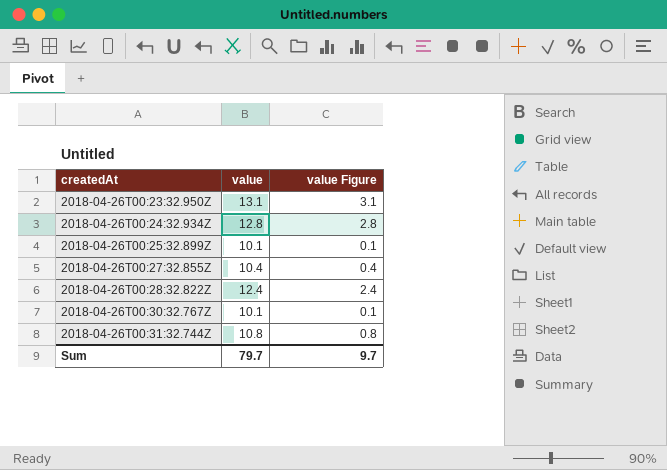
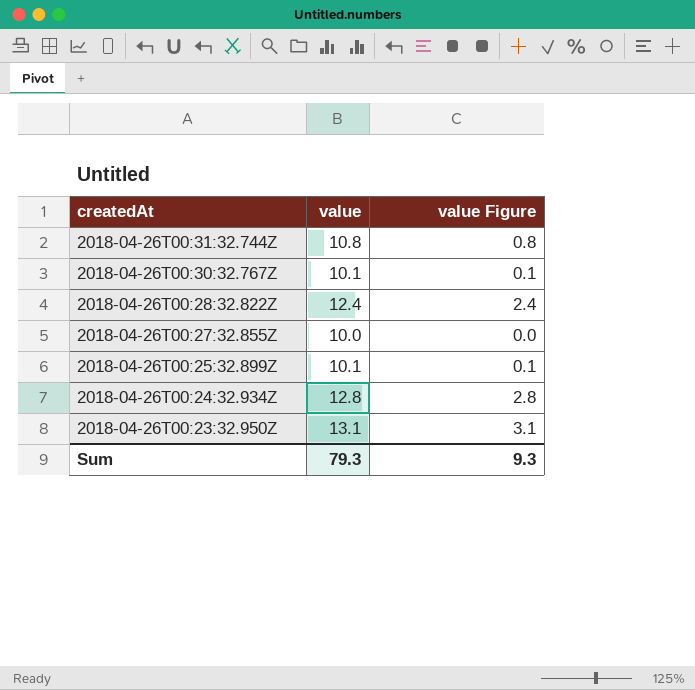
row order: createdAt ascending -> createdAt descending
2018-04-26T00:27:32.855Z | value: 10.4 -> 10.0
2018-04-26T00:27:32.855Z | value Figure: 0.4 -> 0.0
Sum | value: 79.7 -> 79.3
Sum | value Figure: 9.7 -> 9.3

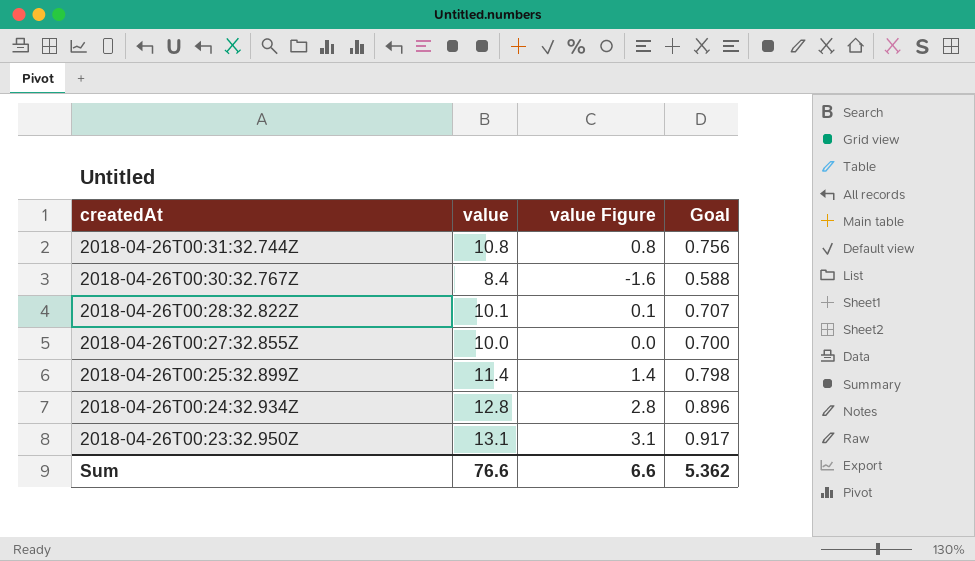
column Goal | formula: none -> [value] * 0.07
2018-04-26T00:30:32.767Z | value: 10.1 -> 8.4
2018-04-26T00:30:32.767Z | value Figure: 0.1 -> -1.6
2018-04-26T00:28:32.822Z | value: 12.4 -> 10.1
2018-04-26T00:28:32.822Z | value Figure: 2.4 -> 0.1
2018-04-26T00:25:32.899Z | value: 10.1 -> 11.4
2018-04-26T00:25:32.899Z | value Figure: 0.1 -> 1.4
Sum | value: 79.3 -> 76.6
Sum | value Figure: 9.3 -> 6.6

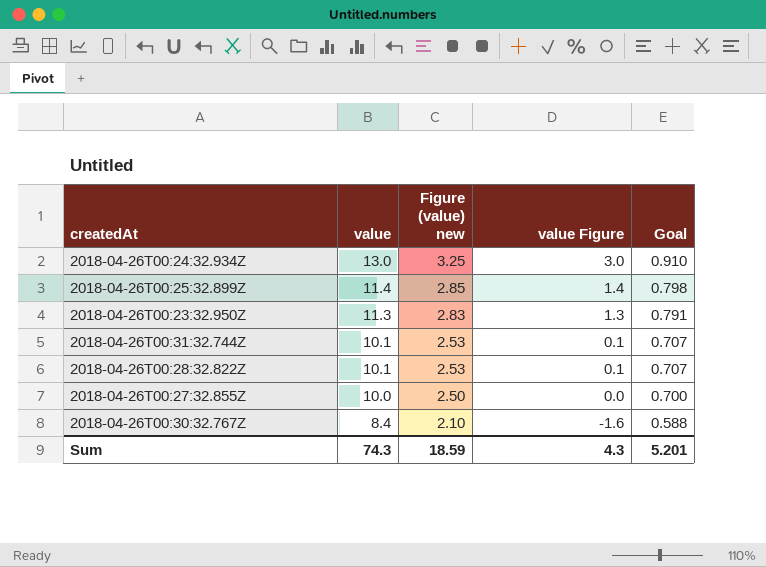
row order: createdAt descending -> value descending
column Figure (value) new | formula: none -> [value] * 0.25
2018-04-26T00:24:32.934Z | value: 12.8 -> 13.0
2018-04-26T00:24:32.934Z | value Figure: 2.8 -> 3.0
2018-04-26T00:24:32.934Z | Goal: 0.896 -> 0.910
2018-04-26T00:23:32.950Z | value: 13.1 -> 11.3
2018-04-26T00:23:32.950Z | value Figure: 3.1 -> 1.3
2018-04-26T00:23:32.950Z | Goal: 0.917 -> 0.791
2018-04-26T00:31:32.744Z | value: 10.8 -> 10.1
2018-04-26T00:31:32.744Z | value Figure: 0.8 -> 0.1
2018-04-26T00:31:32.744Z | Goal: 0.756 -> 0.707
Sum | value: 76.6 -> 74.3
Sum | value Figure: 6.6 -> 4.3
Sum | Goal: 5.362 -> 5.201

